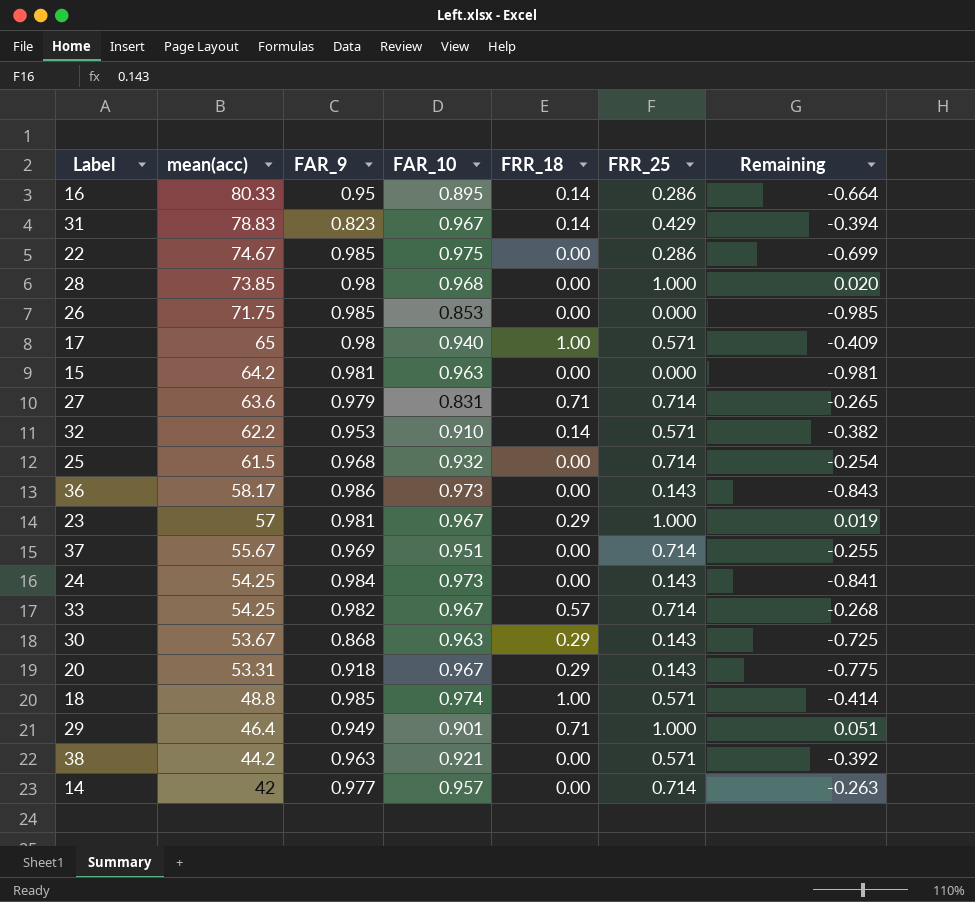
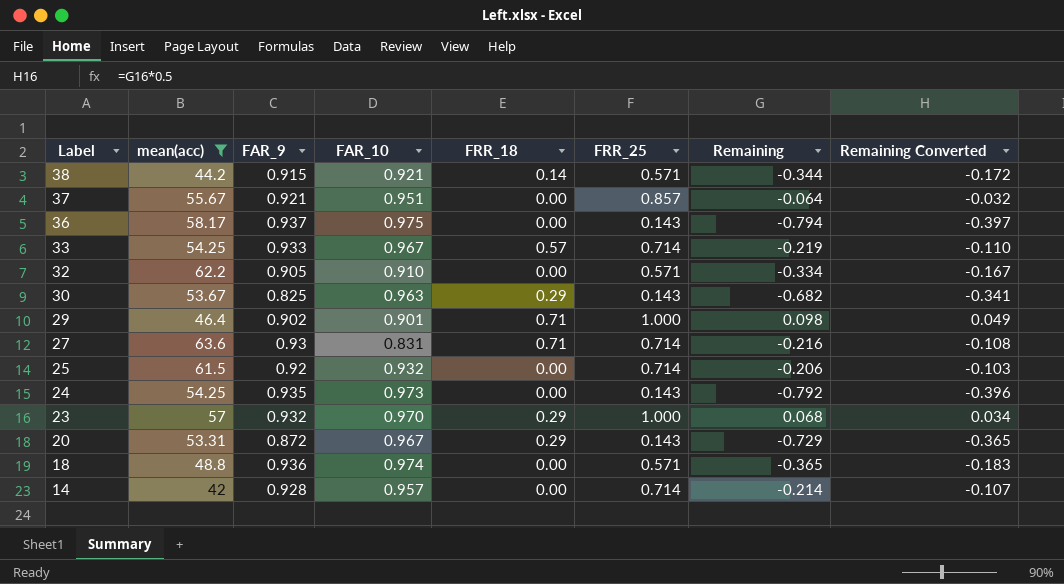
filter: none -> mean(acc) <= 63.6
row order: mean(acc) descending -> Label descending
column Remaining Converted | formula: none -> [Remaining] * 0.5
38 | FAR_9: 0.963 -> 0.915
38 | FRR_18: 0.00 -> 0.14
38 | Remaining: -0.392 -> -0.344
37 | FAR_9: 0.969 -> 0.921
37 | FRR_25: 0.714 -> 0.857
37 | Remaining: -0.255 -> -0.064
36 | FAR_9: 0.986 -> 0.937
36 | FAR_10: 0.973 -> 0.975
36 | Remaining: -0.843 -> -0.794
33 | FAR_9: 0.982 -> 0.933
33 | Remaining: -0.268 -> -0.219
32 | FAR_9: 0.953 -> 0.905
32 | FRR_18: 0.14 -> 0.00
32 | Remaining: -0.382 -> -0.334
30 | FAR_9: 0.868 -> 0.825
30 | Remaining: -0.725 -> -0.682
29 | FAR_9: 0.949 -> 0.902
29 | Remaining: 0.051 -> 0.098
27 | FAR_9: 0.979 -> 0.93
27 | Remaining: -0.265 -> -0.216
25 | FAR_9: 0.968 -> 0.92
25 | Remaining: -0.254 -> -0.206
24 | FAR_9: 0.984 -> 0.935
24 | Remaining: -0.841 -> -0.792
23 | FAR_9: 0.981 -> 0.932
23 | FAR_10: 0.967 -> 0.970
23 | Remaining: 0.019 -> 0.068
20 | FAR_9: 0.918 -> 0.872
20 | Remaining: -0.775 -> -0.729
18 | FAR_9: 0.985 -> 0.936
18 | FRR_18: 1.00 -> 0.00
18 | Remaining: -0.414 -> -0.365
14 | FAR_9: 0.977 -> 0.928
14 | Remaining: -0.263 -> -0.214

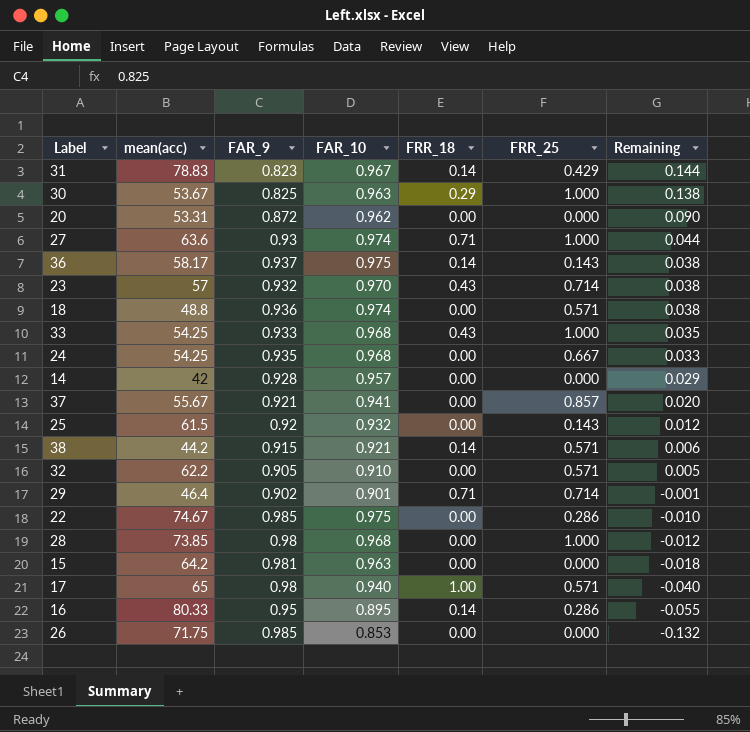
filter: mean(acc) <= 63.6 -> none
row order: Label descending -> Remaining descending
column Remaining Converted | formula: [Remaining] * 0.5 -> none
column Remaining | formula: [FRR_25] - [FAR_9] -> [FAR_10] - [FAR_9]
30 | FRR_25: 0.143 -> 1.000
20 | FAR_10: 0.967 -> 0.962
20 | FRR_18: 0.29 -> 0.00
20 | FRR_25: 0.143 -> 0.000
27 | FAR_10: 0.831 -> 0.974
27 | FRR_25: 0.714 -> 1.000
36 | FRR_18: 0.00 -> 0.14
23 | FRR_18: 0.29 -> 0.43
23 | FRR_25: 1.000 -> 0.714
33 | FAR_10: 0.967 -> 0.968
33 | FRR_18: 0.57 -> 0.43
33 | FRR_25: 0.714 -> 1.000
24 | FAR_10: 0.973 -> 0.968
24 | FRR_25: 0.143 -> 0.667
14 | FRR_25: 0.714 -> 0.000
37 | FAR_10: 0.951 -> 0.941
25 | FRR_25: 0.714 -> 0.143
29 | FRR_25: 1.000 -> 0.714

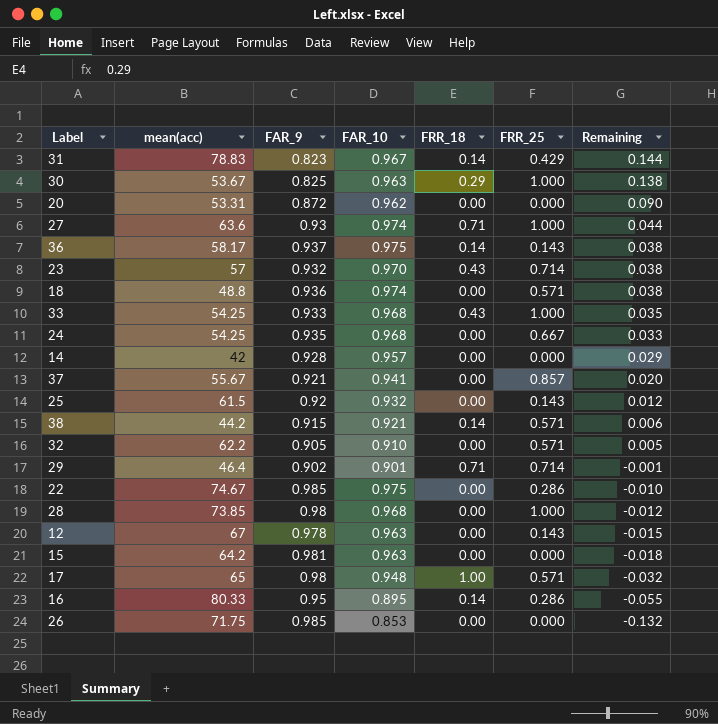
row 12: none -> 67 | 0.978 | 0.963 | 0.00 | 0.143 | -0.015
17 | FAR_10: 0.940 -> 0.948
17 | Remaining: -0.040 -> -0.032

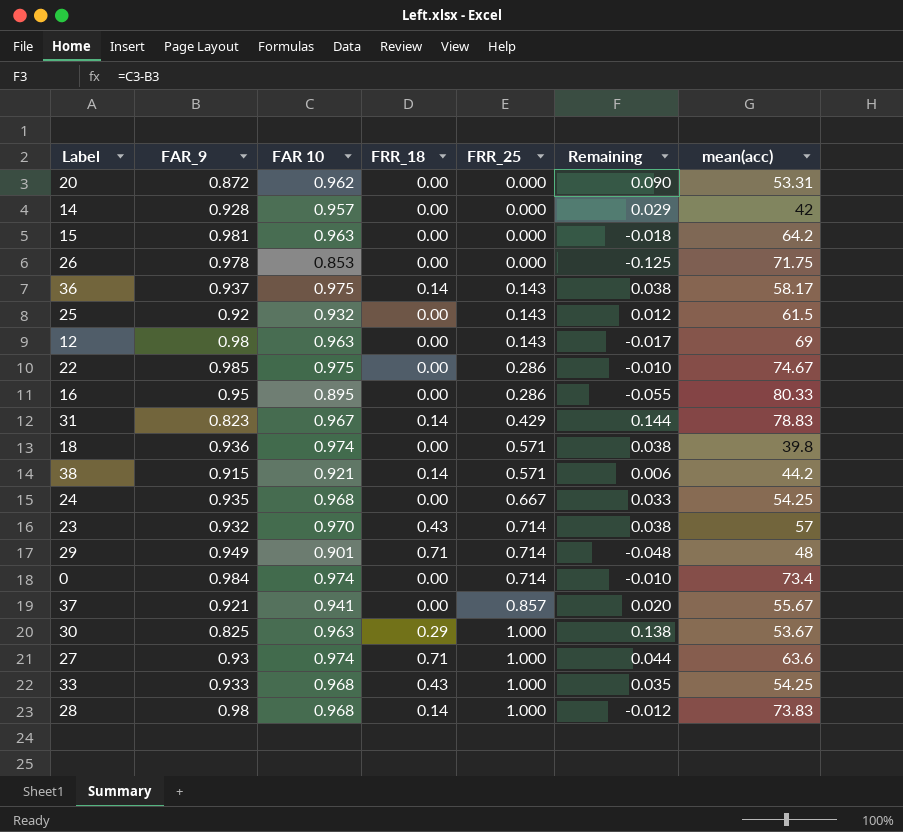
row order: Remaining descending -> FRR_25 ascending
column name: FAR_10 -> FAR 10
column mean(acc) | position: 2 -> 7
row 32: 62.2 | 0.905 | 0.910 | 0.00 | 0.571 | 0.005 -> none
row 17: 65 | 0.98 | 0.948 | 1.00 | 0.571 | -0.032 -> none
26 | FAR_9: 0.985 -> 0.978
26 | Remaining: -0.132 -> -0.125
12 | FAR_9: 0.978 -> 0.98
12 | Remaining: -0.015 -> -0.017
12 | mean(acc): 67 -> 69
16 | FRR_18: 0.14 -> 0.00
18 | mean(acc): 48.8 -> 39.8
29 | FAR_9: 0.902 -> 0.949
29 | Remaining: -0.001 -> -0.048
29 | mean(acc): 46.4 -> 48
row 0: none -> 0.984 | 0.974 | 0.00 | 0.714 | -0.010 | 73.4
28 | FRR_18: 0.00 -> 0.14
28 | mean(acc): 73.85 -> 73.83

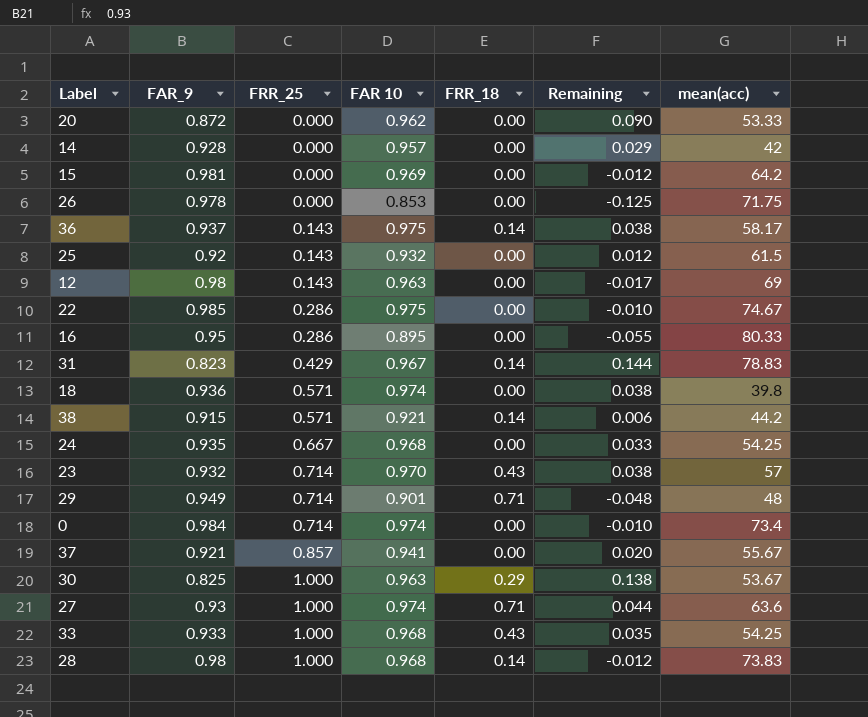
column FRR_25 | position: 5 -> 3
20 | mean(acc): 53.31 -> 53.33
15 | FAR 10: 0.963 -> 0.969
15 | Remaining: -0.018 -> -0.012

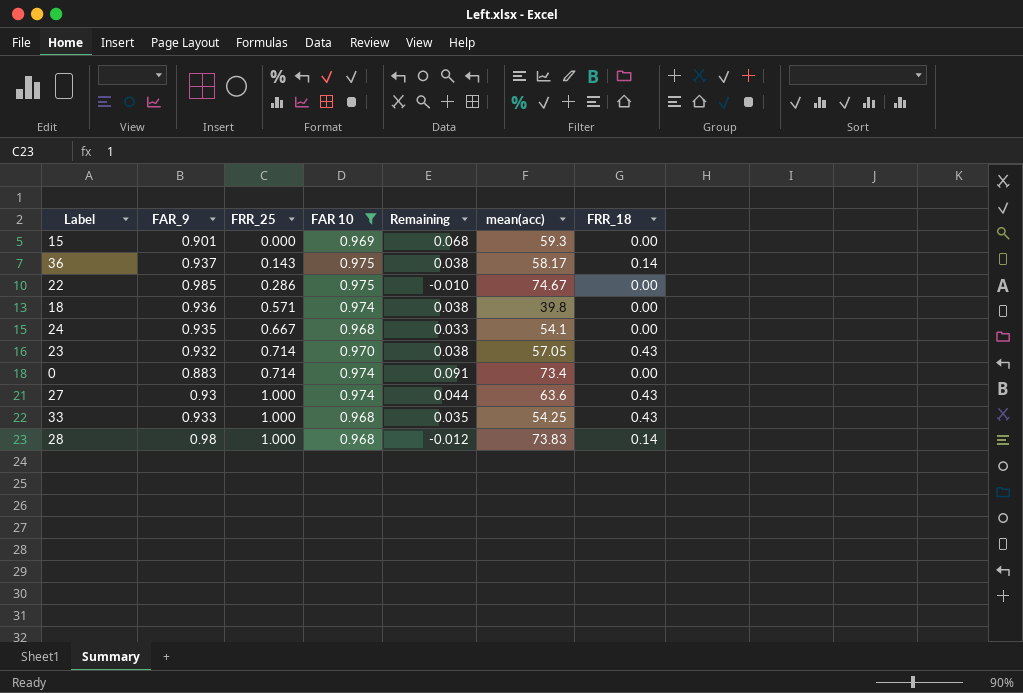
filter: none -> FAR 10 >= 0.968
column FRR_18 | position: 5 -> 7
15 | FAR_9: 0.981 -> 0.901
15 | Remaining: -0.012 -> 0.068
15 | mean(acc): 64.2 -> 59.3
24 | mean(acc): 54.25 -> 54.1
23 | mean(acc): 57 -> 57.05
0 | FAR_9: 0.984 -> 0.883
0 | Remaining: -0.010 -> 0.091
27 | FRR_18: 0.71 -> 0.43

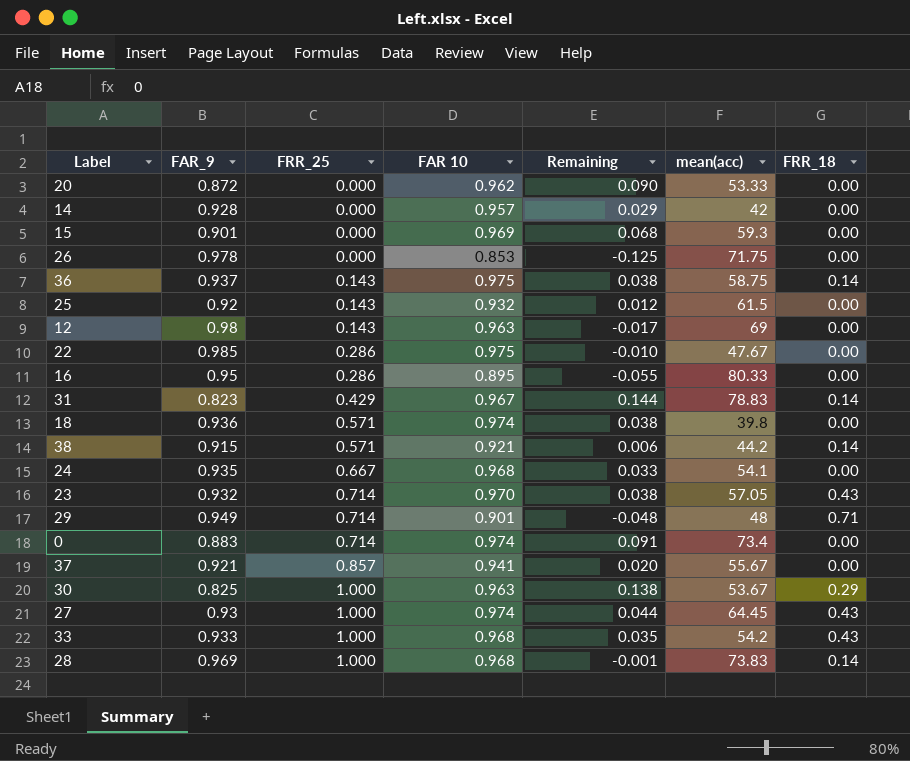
filter: FAR 10 >= 0.968 -> none
36 | mean(acc): 58.17 -> 58.75
22 | mean(acc): 74.67 -> 47.67
27 | mean(acc): 63.6 -> 64.45
33 | mean(acc): 54.25 -> 54.2
28 | FAR_9: 0.98 -> 0.969
28 | Remaining: -0.012 -> -0.001

